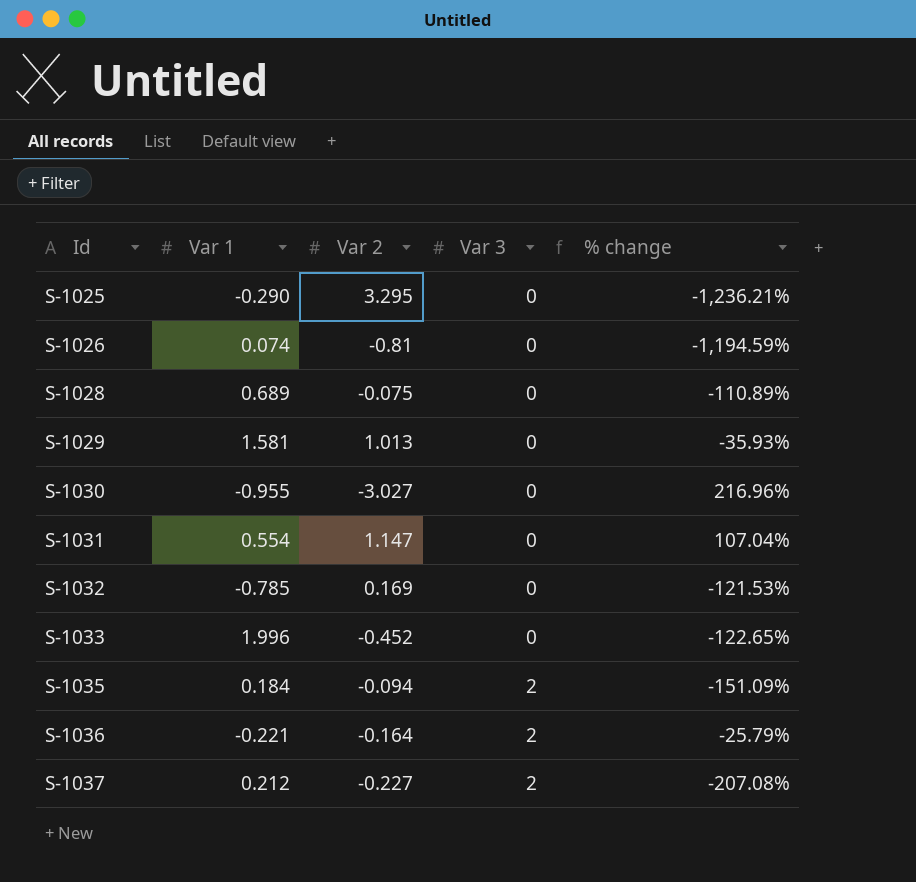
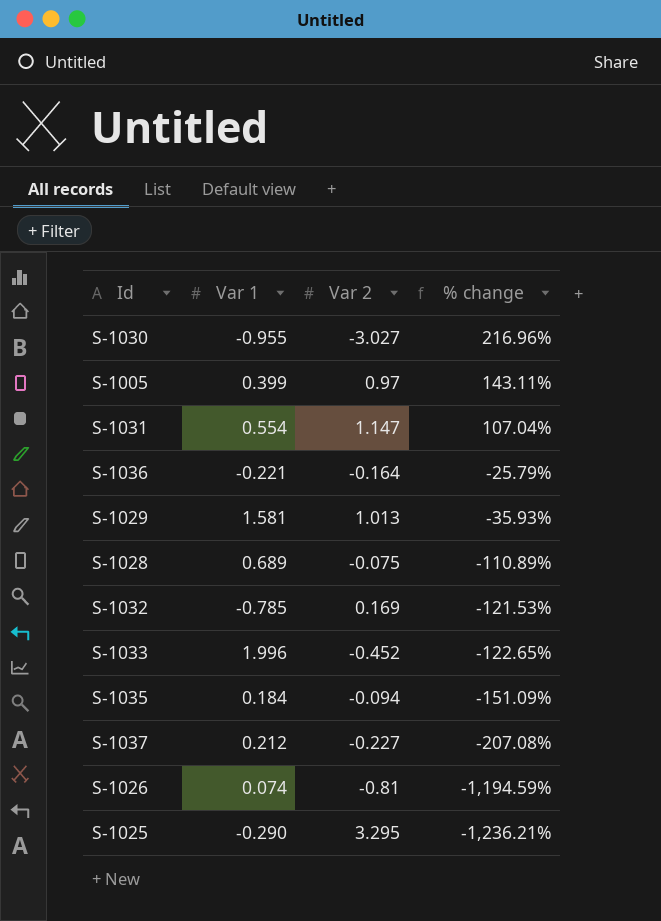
row order: Id ascending -> % change descending
column Var 3 | position: 4 -> none
row S-1005: none -> 0.399 | 0.97 | 143.11%

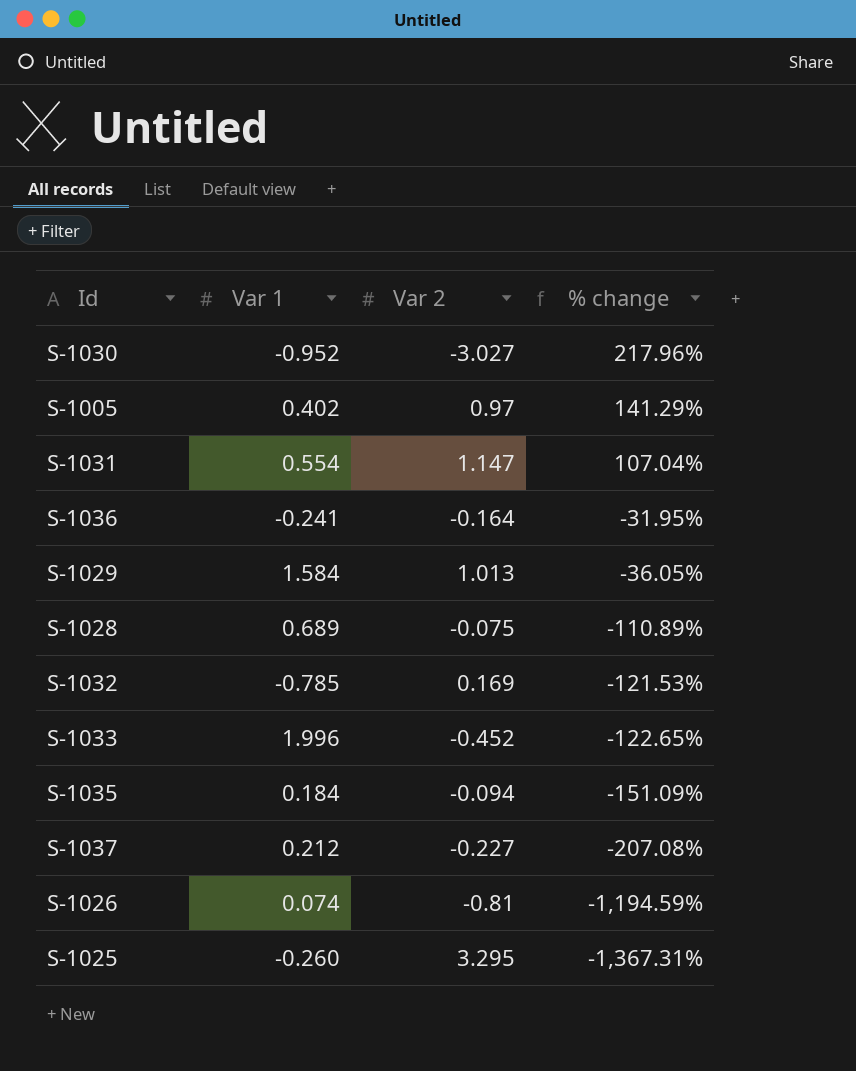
S-1030 | Var 1: -0.955 -> -0.952
S-1030 | % change: 216.96% -> 217.96%
S-1005 | Var 1: 0.399 -> 0.402
S-1005 | % change: 143.11% -> 141.29%
S-1036 | Var 1: -0.221 -> -0.241
S-1036 | % change: -25.79% -> -31.95%
S-1029 | Var 1: 1.581 -> 1.584
S-1029 | % change: -35.93% -> -36.05%
S-1025 | Var 1: -0.290 -> -0.260
S-1025 | % change: -1,236.21% -> -1,367.31%

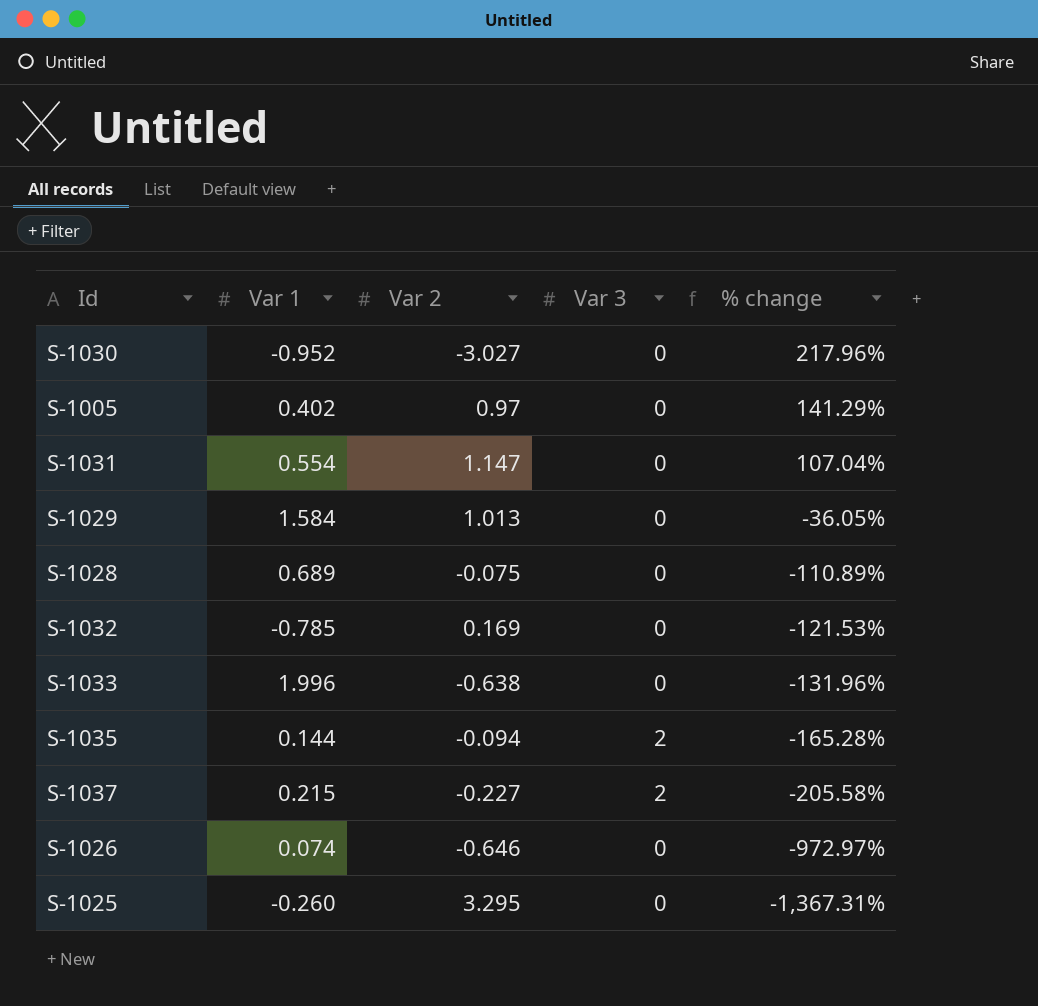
column Var 3 | position: none -> 4
row S-1036: -0.241 | -0.164 | -31.95% -> none
S-1033 | Var 2: -0.452 -> -0.638
S-1033 | % change: -122.65% -> -131.96%
S-1035 | Var 1: 0.184 -> 0.144
S-1035 | % change: -151.09% -> -165.28%
S-1037 | Var 1: 0.212 -> 0.215
S-1037 | % change: -207.08% -> -205.58%
S-1026 | Var 2: -0.81 -> -0.646
S-1026 | % change: -1,194.59% -> -972.97%

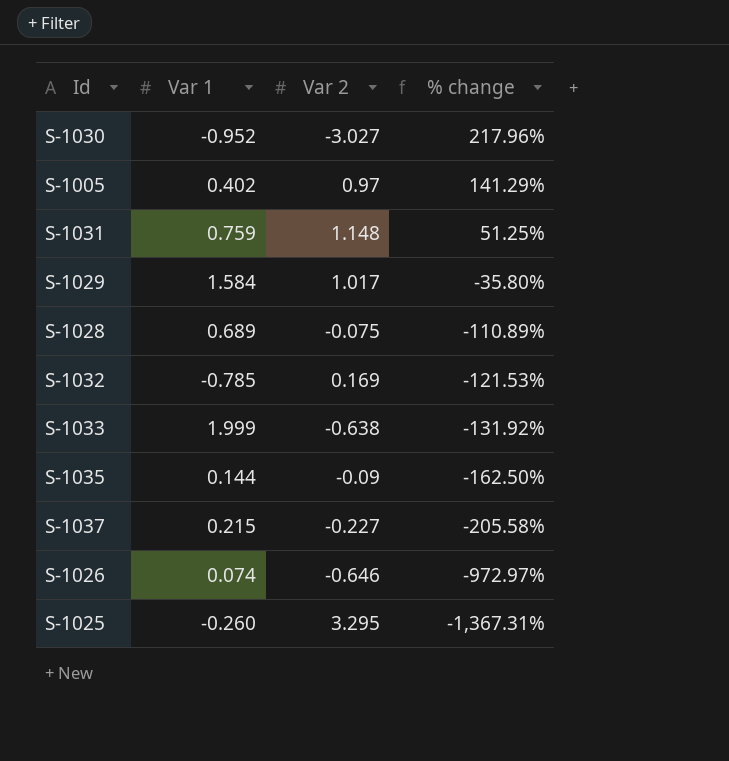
column Var 3 | position: 4 -> none
S-1031 | Var 1: 0.554 -> 0.759
S-1031 | Var 2: 1.147 -> 1.148
S-1031 | % change: 107.04% -> 51.25%
S-1029 | Var 2: 1.013 -> 1.017
S-1029 | % change: -36.05% -> -35.80%
S-1033 | Var 1: 1.996 -> 1.999
S-1033 | % change: -131.96% -> -131.92%
S-1035 | Var 2: -0.094 -> -0.09
S-1035 | % change: -165.28% -> -162.50%

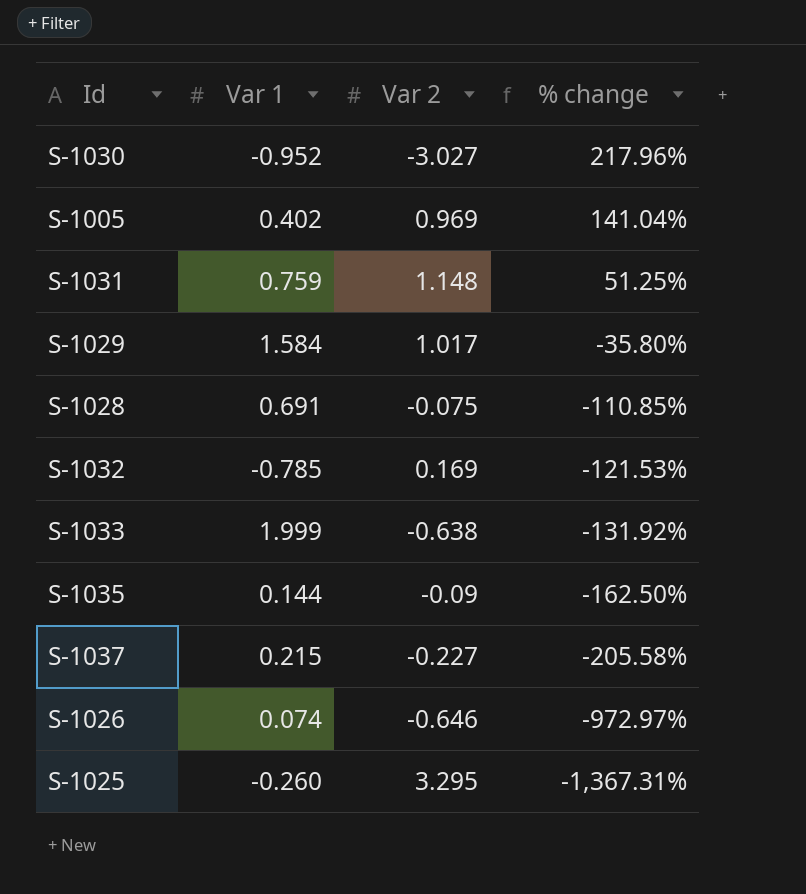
S-1005 | Var 2: 0.97 -> 0.969
S-1005 | % change: 141.29% -> 141.04%
S-1028 | Var 1: 0.689 -> 0.691
S-1028 | % change: -110.89% -> -110.85%

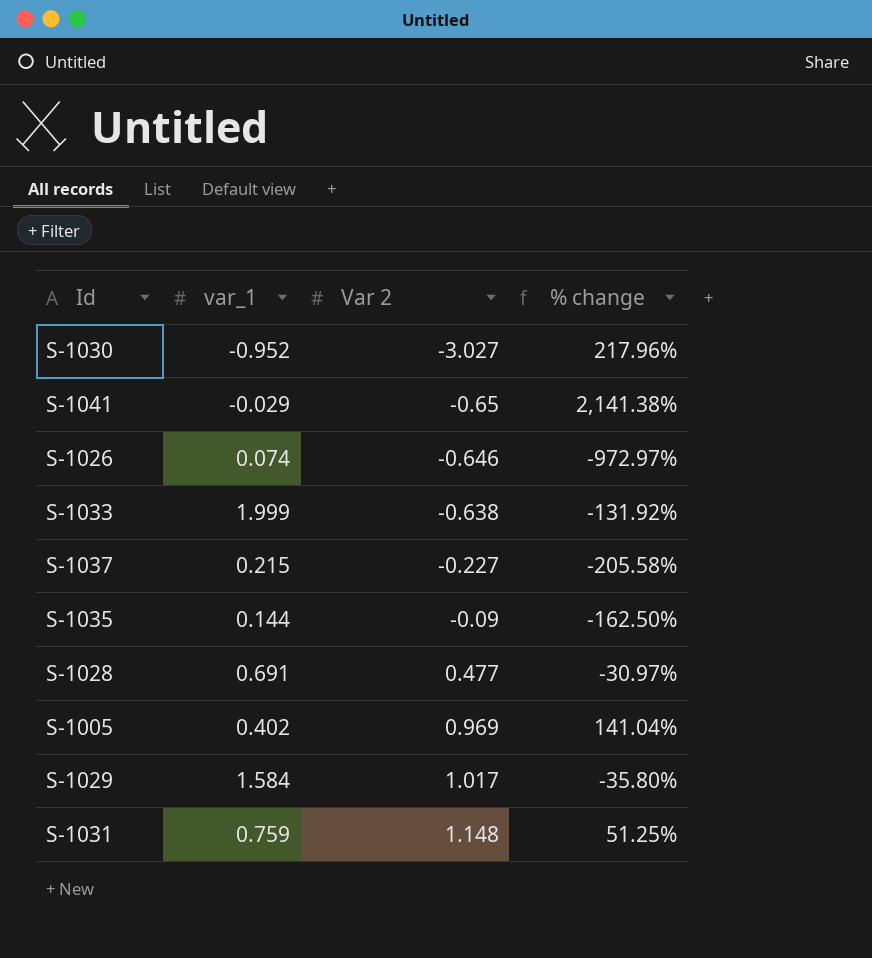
row order: % change descending -> Var 2 ascending
column name: Var 1 -> var_1
row S-1032: -0.785 | 0.169 | -121.53% -> none
row S-1025: -0.260 | 3.295 | -1,367.31% -> none
row S-1041: none -> -0.029 | -0.65 | 2,141.38%
S-1028 | Var 2: -0.075 -> 0.477
S-1028 | % change: -110.85% -> -30.97%

